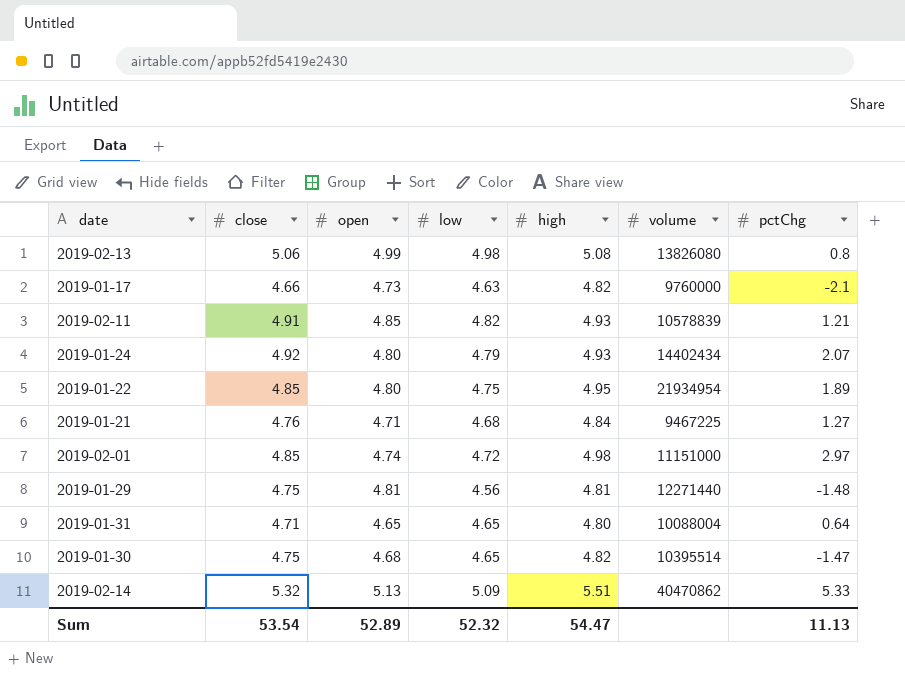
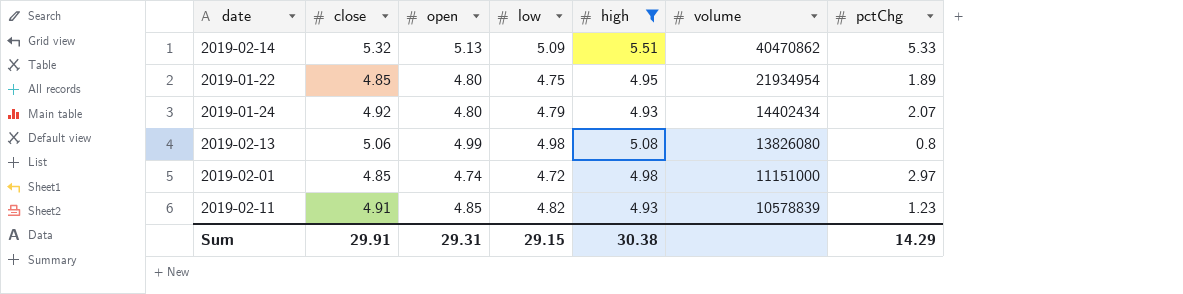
filter: none -> high >= 4.93
row order: none -> volume descending
2019-02-11 | pctChg: 1.21 -> 1.23
Sum | close: 53.54 -> 29.91
Sum | open: 52.89 -> 29.31
Sum | low: 52.32 -> 29.15
Sum | high: 54.47 -> 30.38
Sum | pctChg: 11.13 -> 14.29

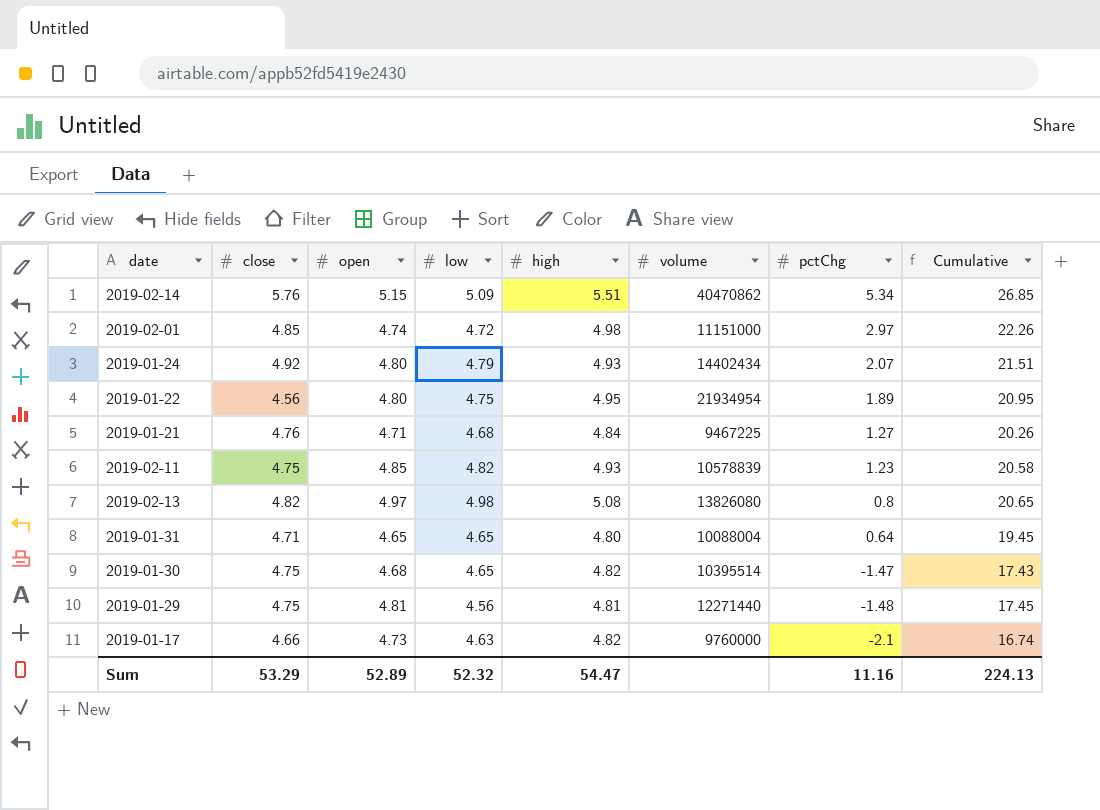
filter: high >= 4.93 -> none
row order: volume descending -> pctChg descending
column Cumulative | formula: none -> [close] + [open] + [low] + [high] + [pctChg]
2019-02-14 | close: 5.32 -> 5.76
2019-02-14 | open: 5.13 -> 5.15
2019-02-14 | pctChg: 5.33 -> 5.34
2019-01-22 | close: 4.85 -> 4.56
2019-02-11 | close: 4.91 -> 4.75
2019-02-13 | close: 5.06 -> 4.82
2019-02-13 | open: 4.99 -> 4.97
Sum | close: 29.91 -> 53.29
Sum | open: 29.31 -> 52.89
Sum | low: 29.15 -> 52.32
Sum | high: 30.38 -> 54.47
Sum | pctChg: 14.29 -> 11.16

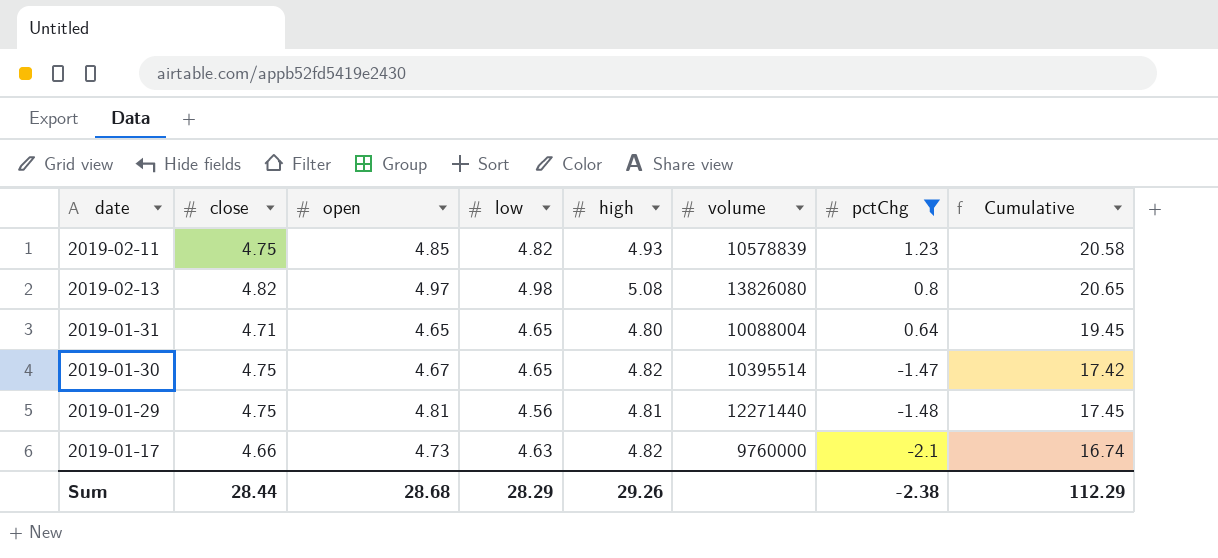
filter: none -> pctChg <= 1.23
2019-01-30 | open: 4.68 -> 4.67
2019-01-30 | Cumulative: 17.43 -> 17.42
Sum | close: 53.29 -> 28.44
Sum | open: 52.89 -> 28.68
Sum | low: 52.32 -> 28.29
Sum | high: 54.47 -> 29.26
Sum | pctChg: 11.16 -> -2.38
Sum | Cumulative: 224.13 -> 112.29

